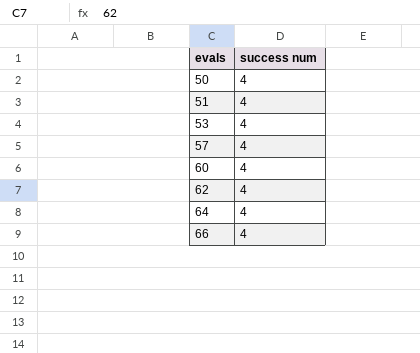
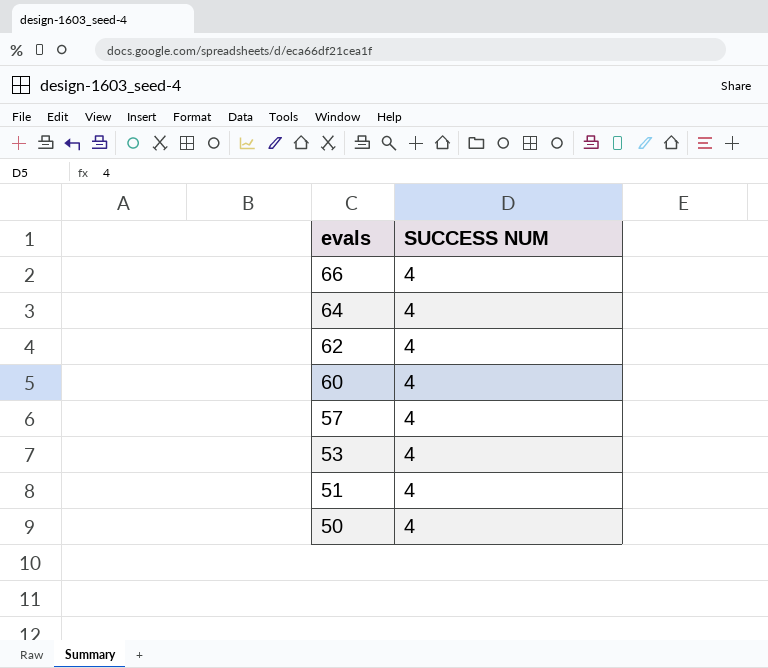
row order: evals ascending -> evals descending
column name: success num -> SUCCESS NUM

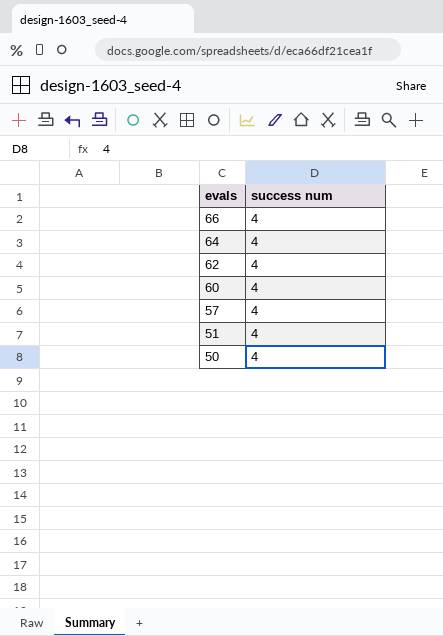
column name: SUCCESS NUM -> success num
row 53: 4 -> none

